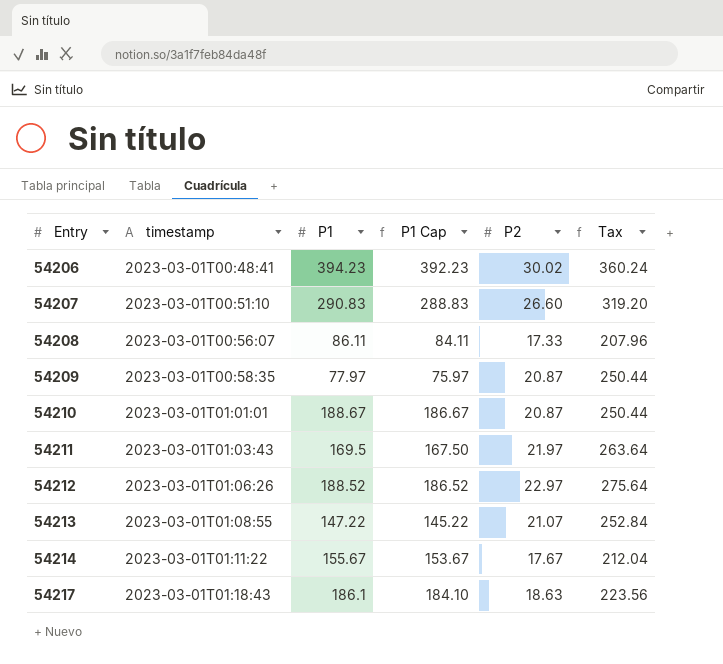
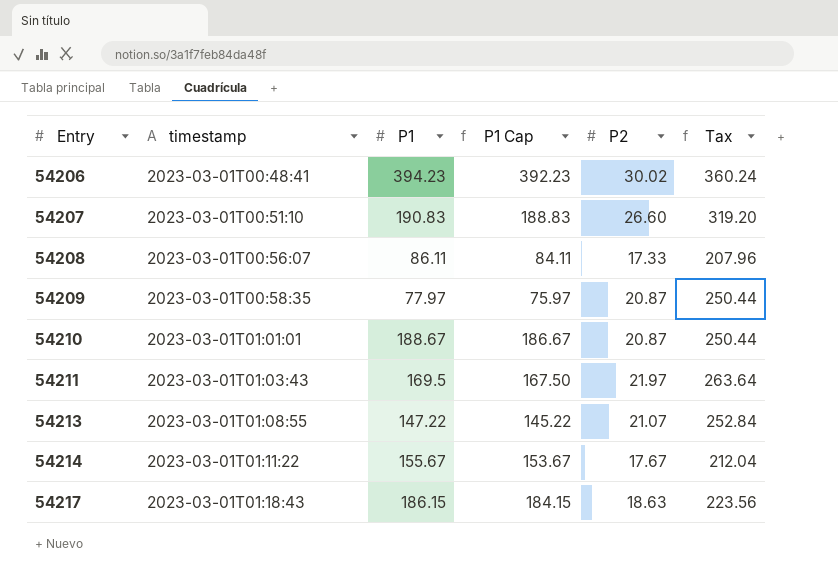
row 54212: 2023-03-01T01:06:26 | 188.52 | 186.52 | 22.97 | 275.64 -> none
54207 | P1: 290.83 -> 190.83
54207 | P1 Cap: 288.83 -> 188.83
54217 | P1: 186.1 -> 186.15
54217 | P1 Cap: 184.10 -> 184.15

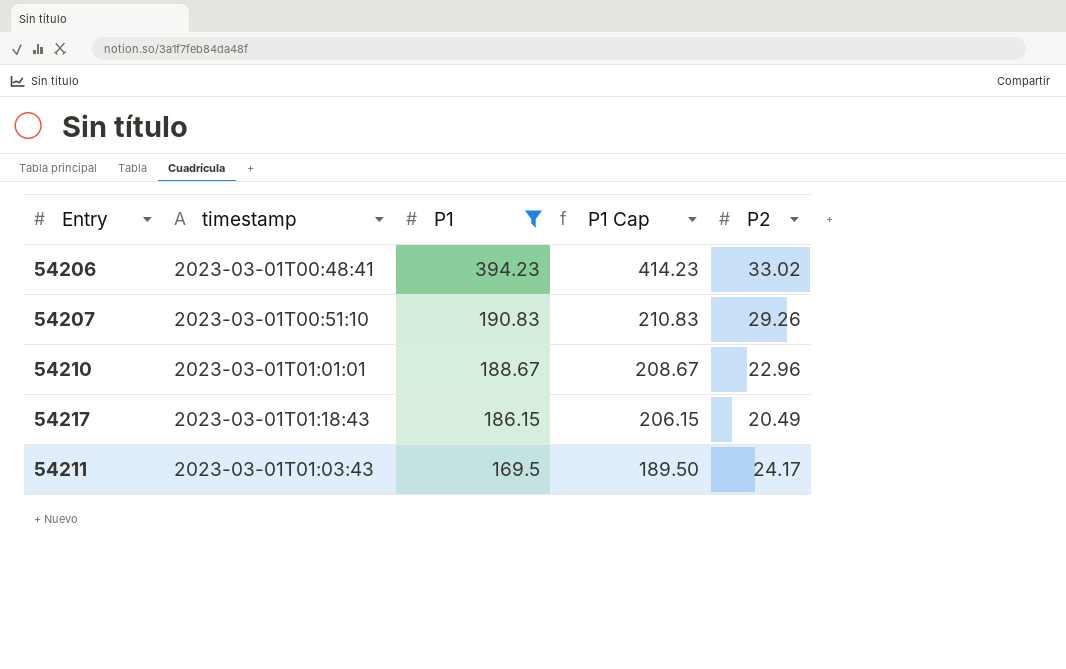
filter: none -> P1 >= 169.5
row order: Entry ascending -> P1 descending
column Tax | formula: [P2] * 12 -> none
column P1 Cap | formula: [P1] - 2 -> [P1] + 20
54206 | P2: 30.02 -> 33.02
54207 | P2: 26.60 -> 29.26
54210 | P2: 20.87 -> 22.96
54217 | P2: 18.63 -> 20.49
54211 | P2: 21.97 -> 24.17

